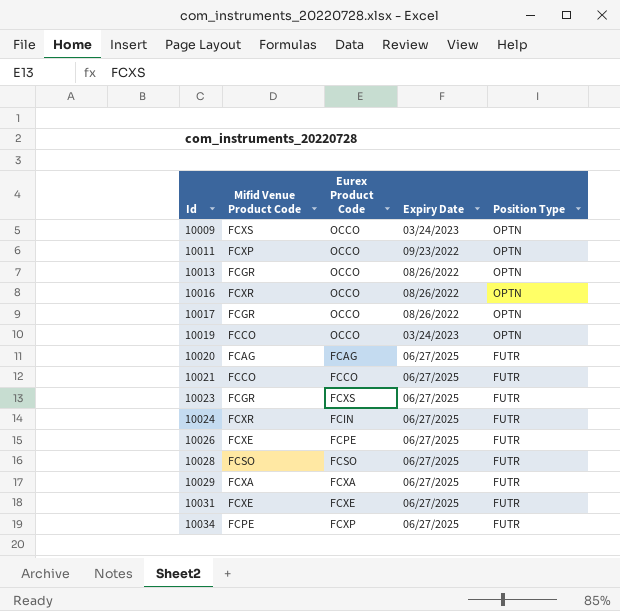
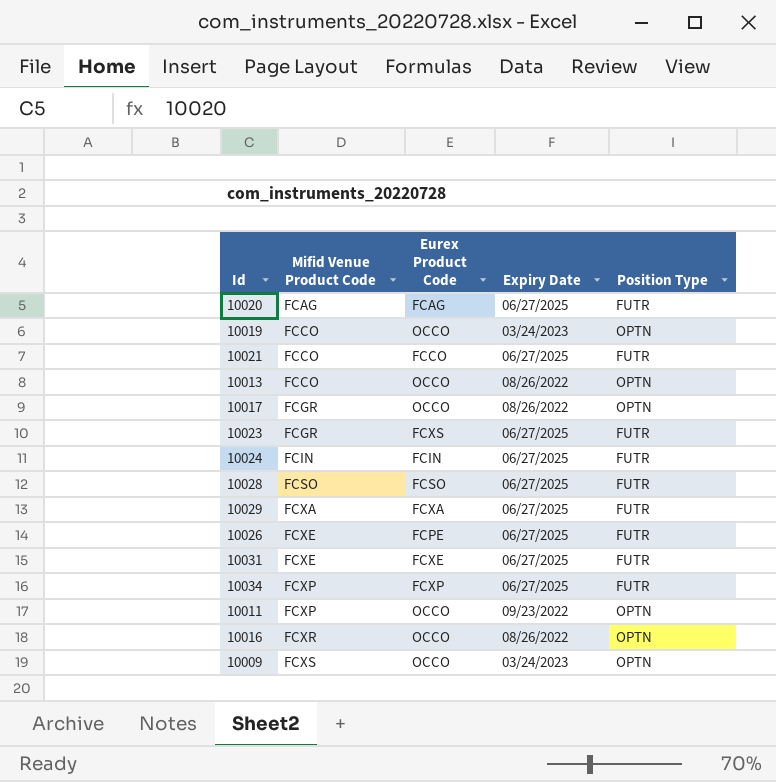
row order: Id ascending -> Mifid Venue Product Code ascending
10013 | Mifid Venue Product Code: FCGR -> FCCO
10024 | Mifid Venue Product Code: FCXR -> FCIN
10034 | Mifid Venue Product Code: FCPE -> FCXP

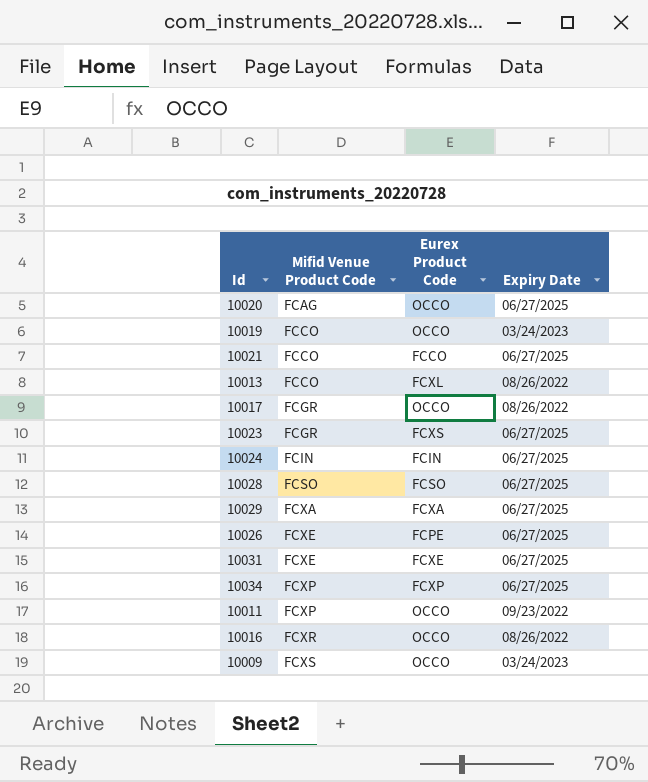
column Position Type | position: 5 -> none
10020 | Eurex Product Code: FCAG -> OCCO
10013 | Eurex Product Code: OCCO -> FCXL

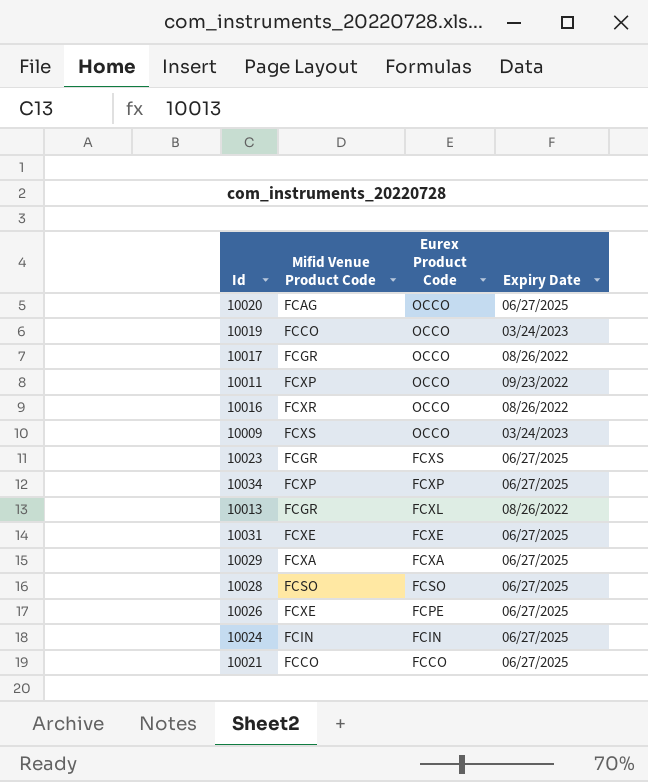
row order: Mifid Venue Product Code ascending -> Eurex Product Code descending
10013 | Mifid Venue Product Code: FCCO -> FCGR

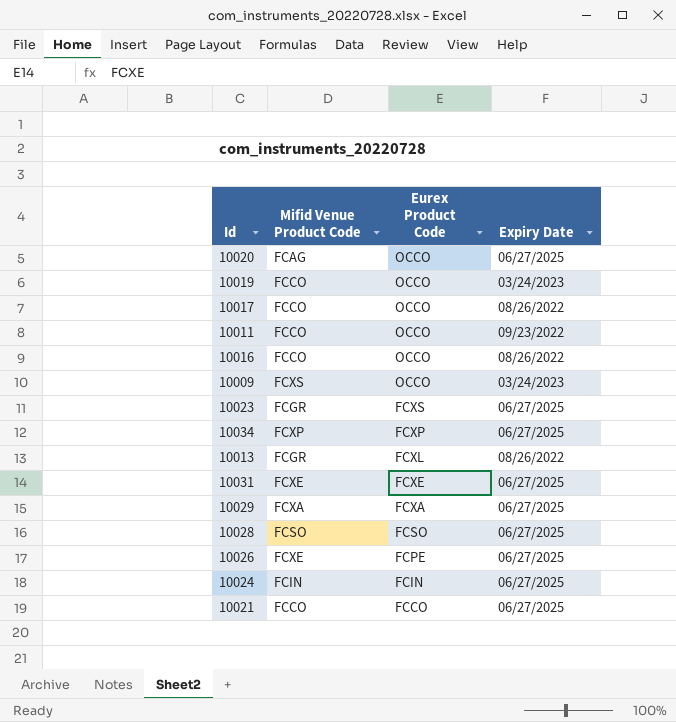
10017 | Mifid Venue Product Code: FCGR -> FCCO
10011 | Mifid Venue Product Code: FCXP -> FCCO
10016 | Mifid Venue Product Code: FCXR -> FCCO

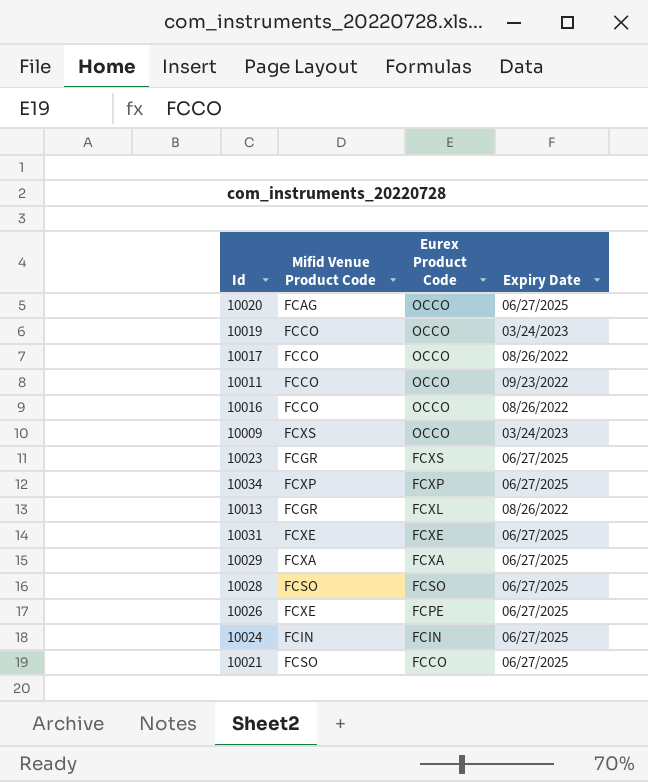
10021 | Mifid Venue Product Code: FCCO -> FCSO

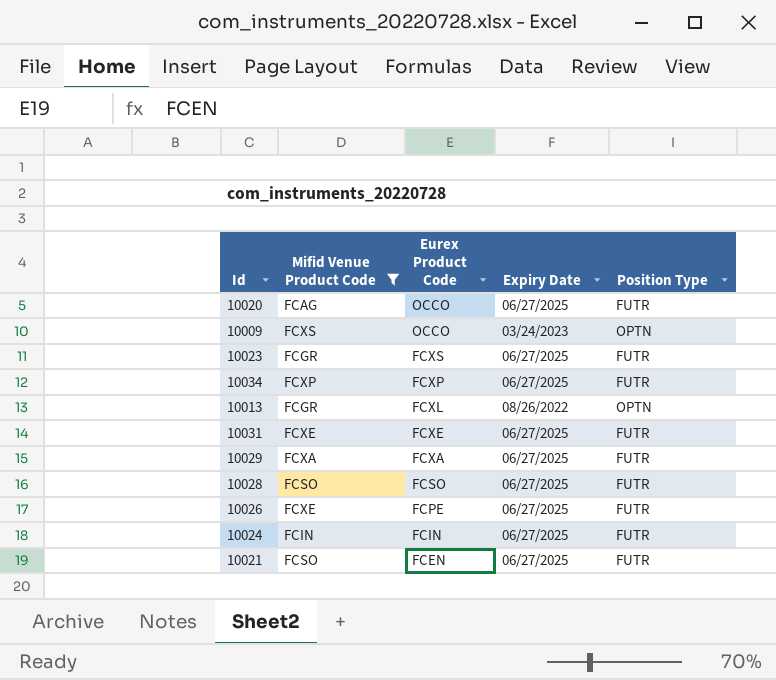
filter: none -> Mifid Venue Product Code != FCCO
column Position Type | position: none -> 5
10021 | Eurex Product Code: FCCO -> FCEN

